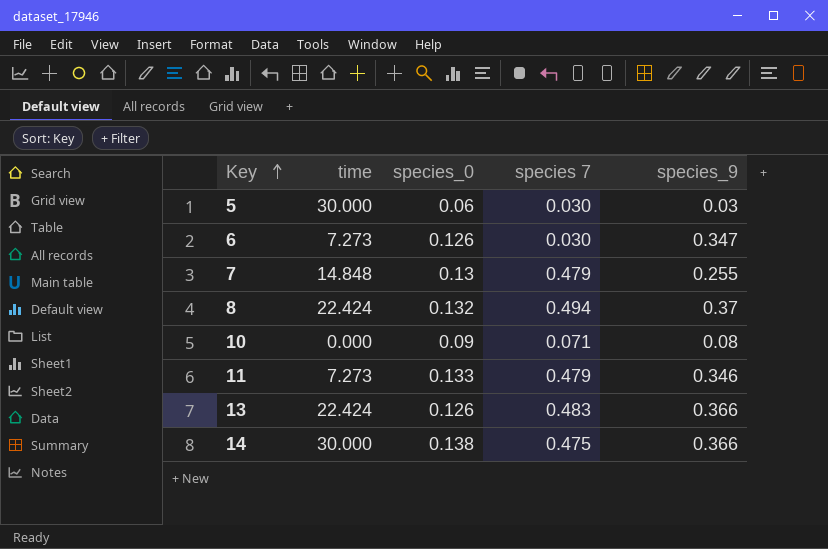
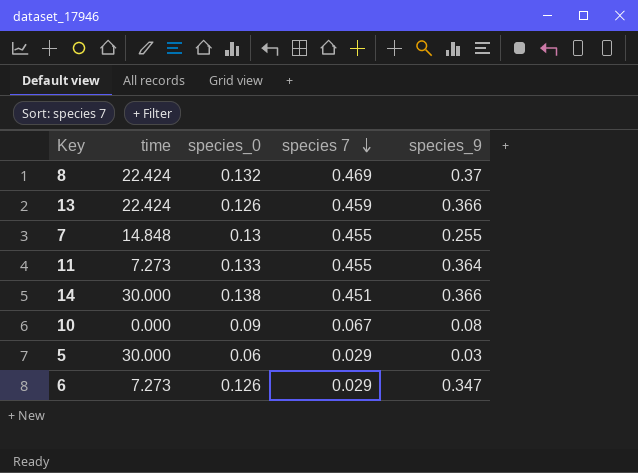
row order: Key ascending -> species 7 descending
8 | species 7: 0.494 -> 0.469
13 | species 7: 0.483 -> 0.459
7 | species 7: 0.479 -> 0.455
11 | species 7: 0.479 -> 0.455
11 | species_9: 0.346 -> 0.364
14 | species 7: 0.475 -> 0.451
10 | species 7: 0.071 -> 0.067
5 | species 7: 0.030 -> 0.029
6 | species 7: 0.030 -> 0.029

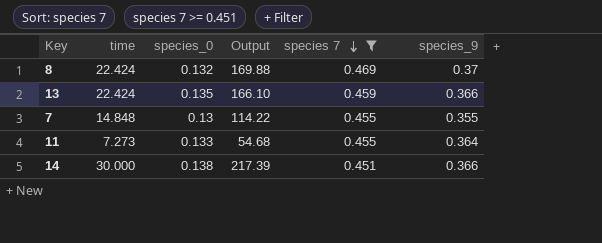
filter: none -> species 7 >= 0.451
column Output | formula: none -> [time] / [species_0]
13 | species_0: 0.126 -> 0.135
7 | species_9: 0.255 -> 0.355

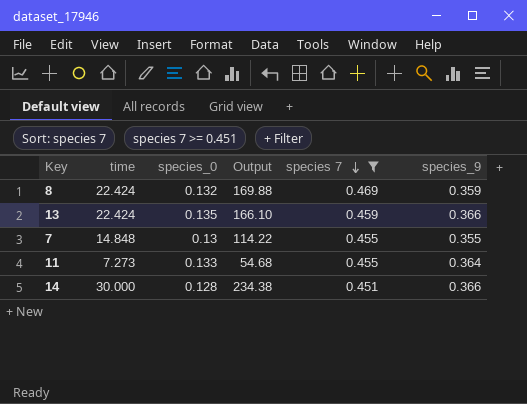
8 | species_9: 0.37 -> 0.359
14 | species_0: 0.138 -> 0.128
14 | Output: 217.39 -> 234.38

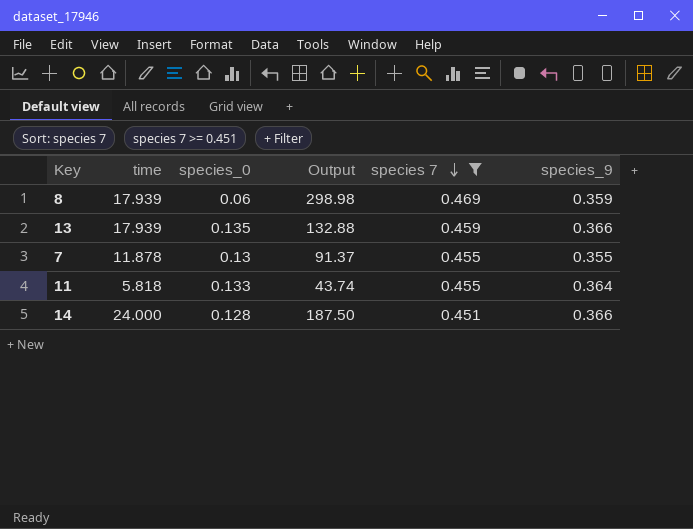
8 | time: 22.424 -> 17.939
8 | species_0: 0.132 -> 0.06
8 | Output: 169.88 -> 298.98
13 | time: 22.424 -> 17.939
13 | Output: 166.10 -> 132.88
7 | time: 14.848 -> 11.878
7 | Output: 114.22 -> 91.37
11 | time: 7.273 -> 5.818
11 | Output: 54.68 -> 43.74
14 | time: 30.000 -> 24.000
14 | Output: 234.38 -> 187.50

